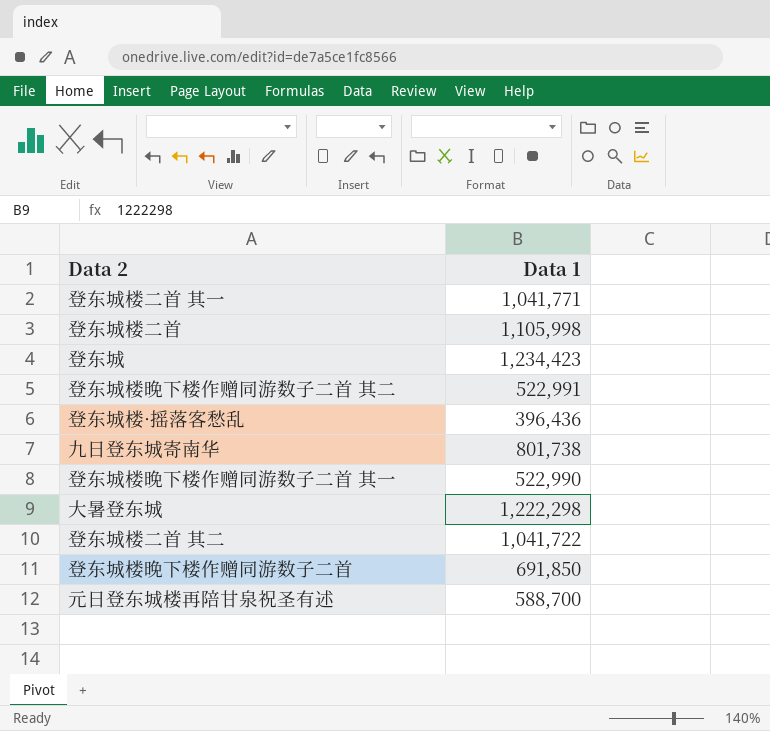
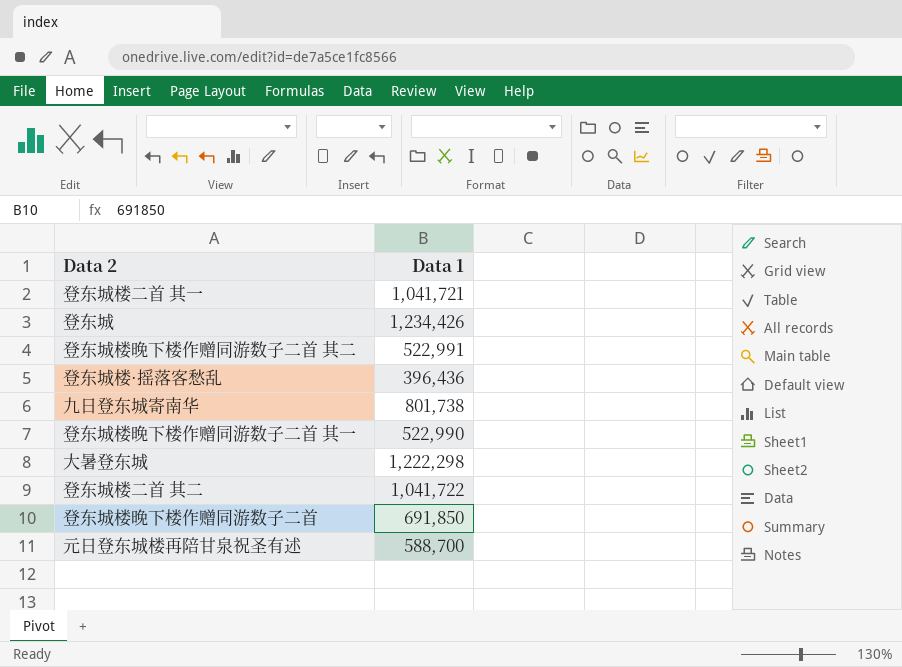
row 登东城楼二首: 1,105,998 -> none
登东城楼二首 其一 | Data 1: 1,041,771 -> 1,041,721
登东城 | Data 1: 1,234,423 -> 1,234,426

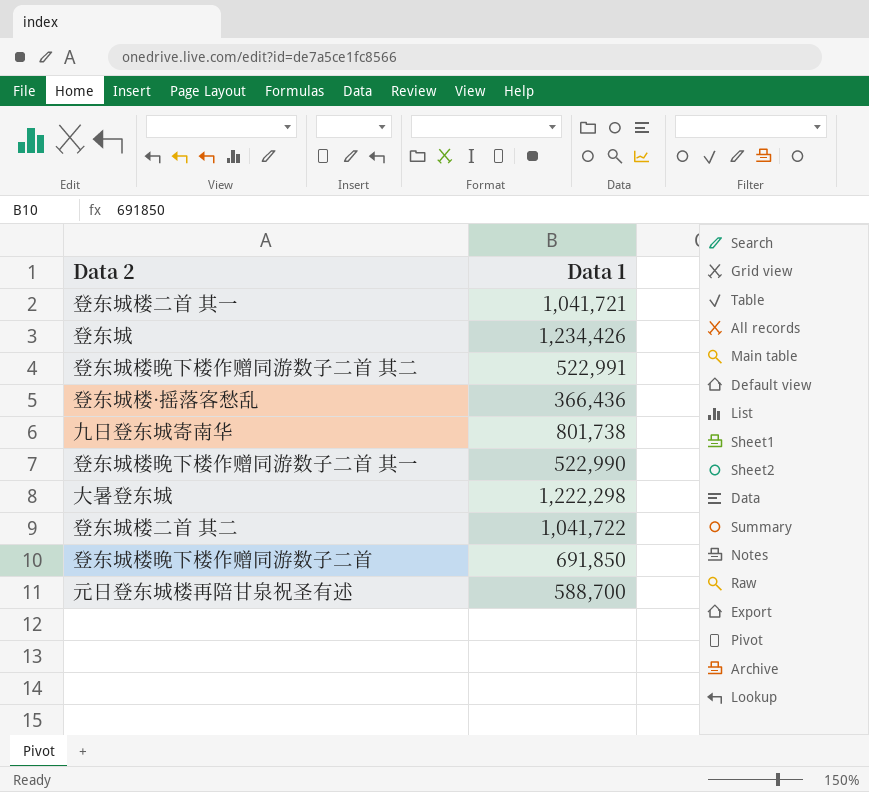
登东城楼·摇落客愁乱 | Data 1: 396,436 -> 366,436

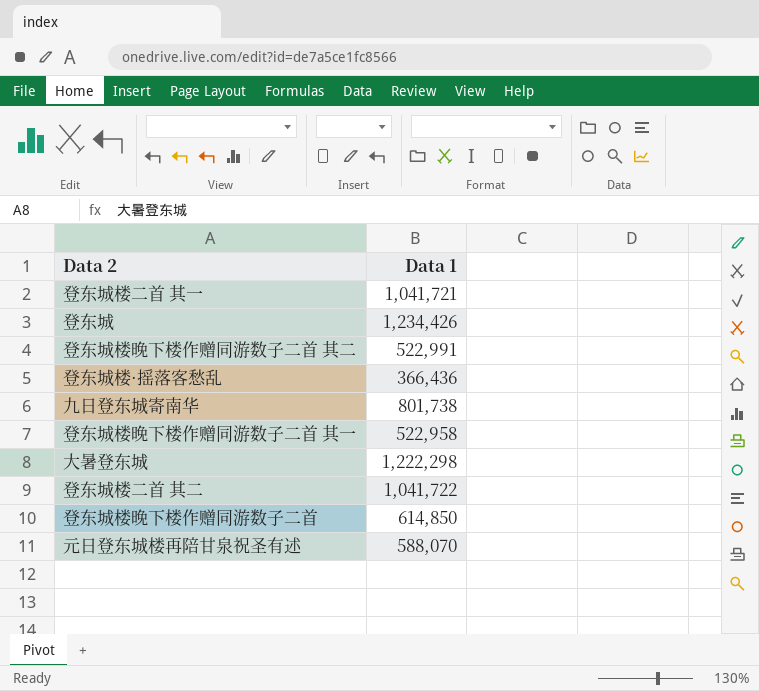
登东城楼晚下楼作赠同游数子二首 其一 | Data 1: 522,990 -> 522,958
登东城楼晚下楼作赠同游数子二首 | Data 1: 691,850 -> 614,850
元日登东城楼再陪甘泉祝圣有述 | Data 1: 588,700 -> 588,070

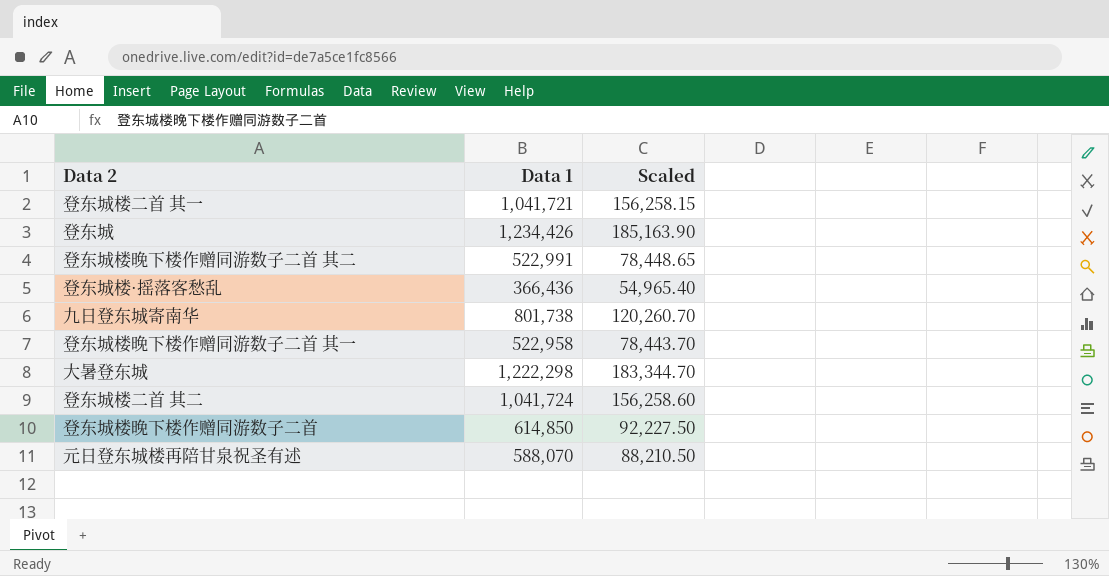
column Scaled | formula: none -> [Data 1] * 0.15
登东城楼二首 其二 | Data 1: 1,041,722 -> 1,041,724

